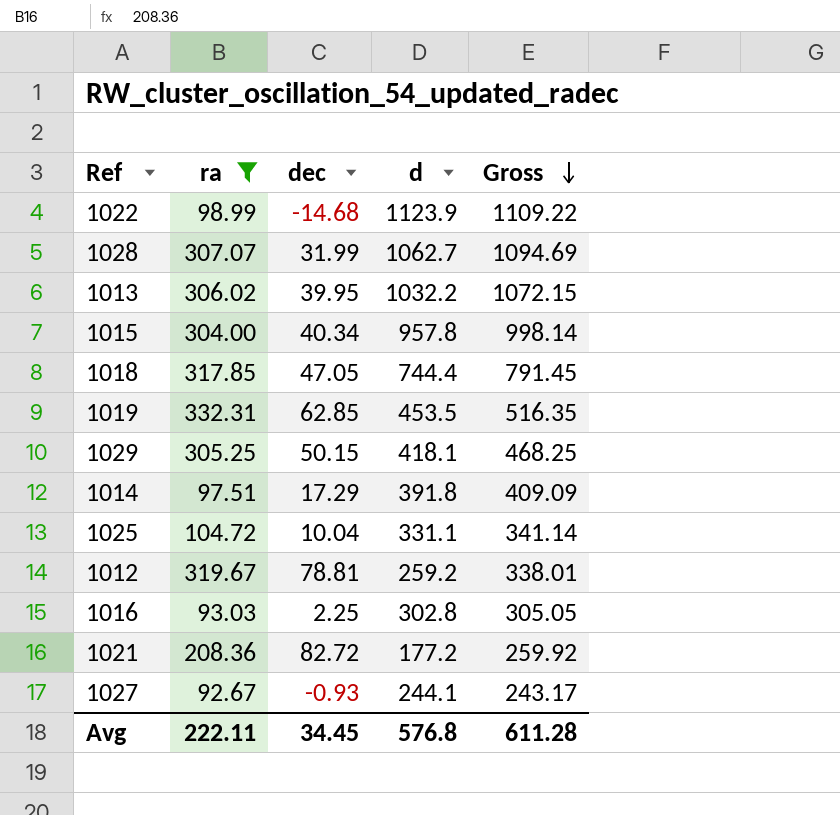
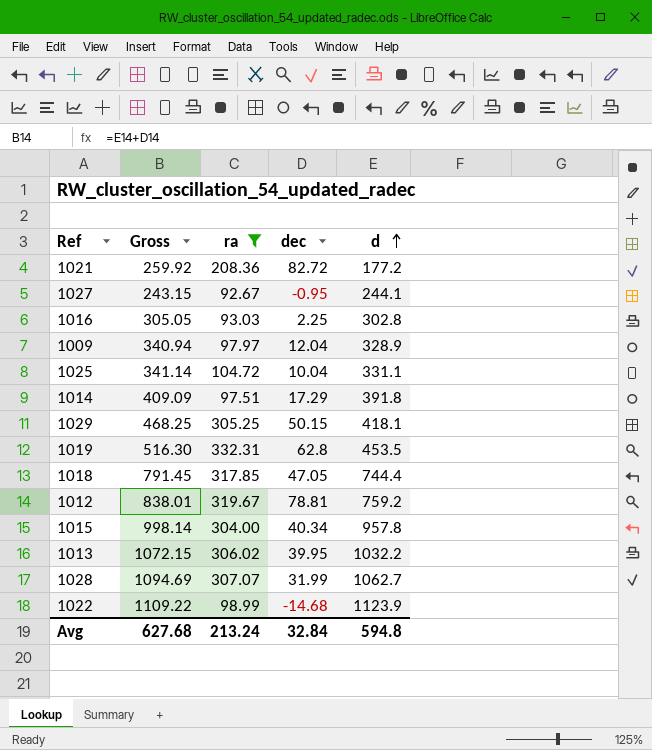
row order: Gross descending -> d ascending
column Gross | position: 5 -> 2
1027 | Gross: 243.17 -> 243.15
1027 | dec: -0.93 -> -0.95
row 1009: none -> 340.94 | 97.97 | 12.04 | 328.9
1019 | Gross: 516.35 -> 516.30
1019 | dec: 62.85 -> 62.8
1012 | Gross: 338.01 -> 838.01
1012 | d: 259.2 -> 759.2
Avg | Gross: 611.28 -> 627.68
Avg | ra: 222.11 -> 213.24
Avg | dec: 34.45 -> 32.84
Avg | d: 576.8 -> 594.8

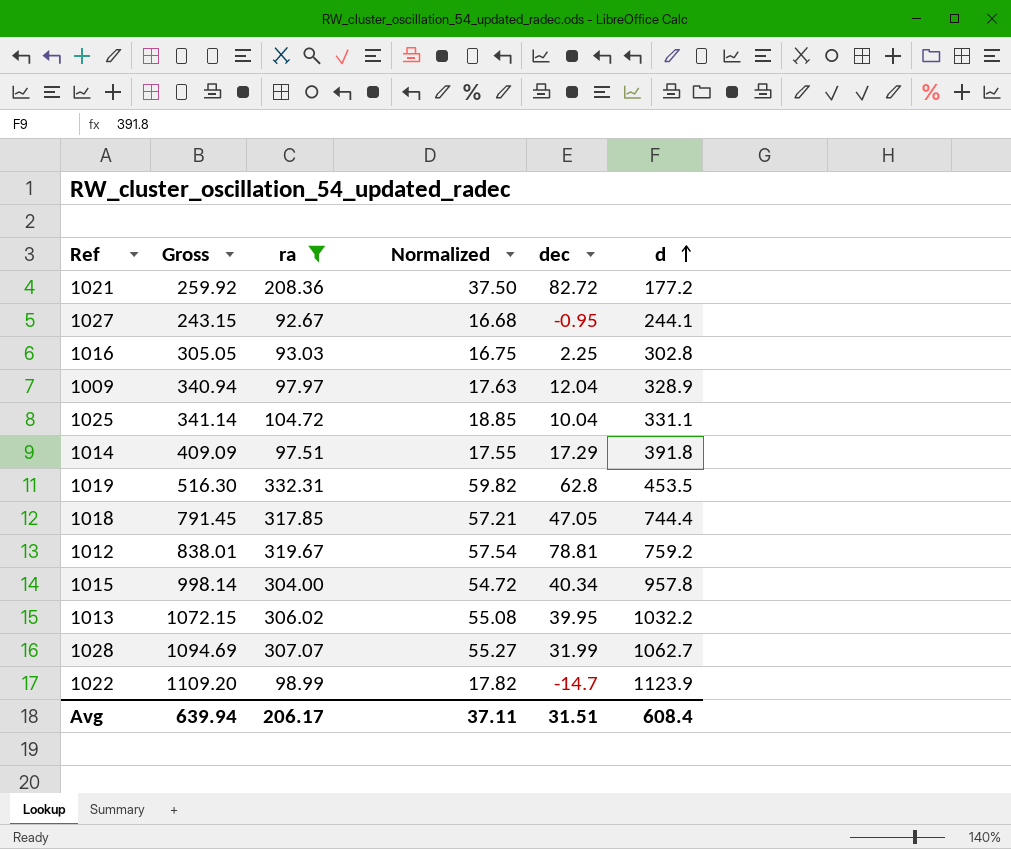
column Normalized | formula: none -> [ra] * 0.18
row 1029: 468.25 | 305.25 | 50.15 | 418.1 -> none
1022 | Gross: 1109.22 -> 1109.20
1022 | dec: -14.68 -> -14.7
Avg | Gross: 627.68 -> 639.94
Avg | ra: 213.24 -> 206.17
Avg | dec: 32.84 -> 31.51
Avg | d: 594.8 -> 608.4

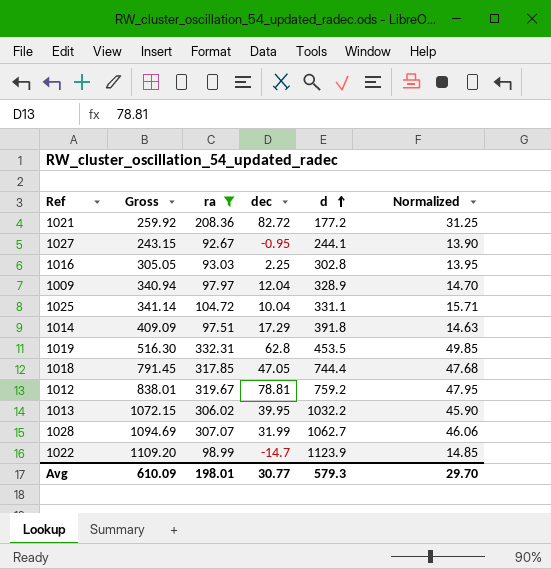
column Normalized | formula: [ra] * 0.18 -> [ra] * 0.15
column Normalized | position: 4 -> 6
row 1015: 998.14 | 304.00 | 54.72 | 40.34 | 957.8 -> none
Avg | Gross: 639.94 -> 610.09
Avg | ra: 206.17 -> 198.01
Avg | dec: 31.51 -> 30.77
Avg | d: 608.4 -> 579.3
Avg | Normalized: 37.11 -> 29.70

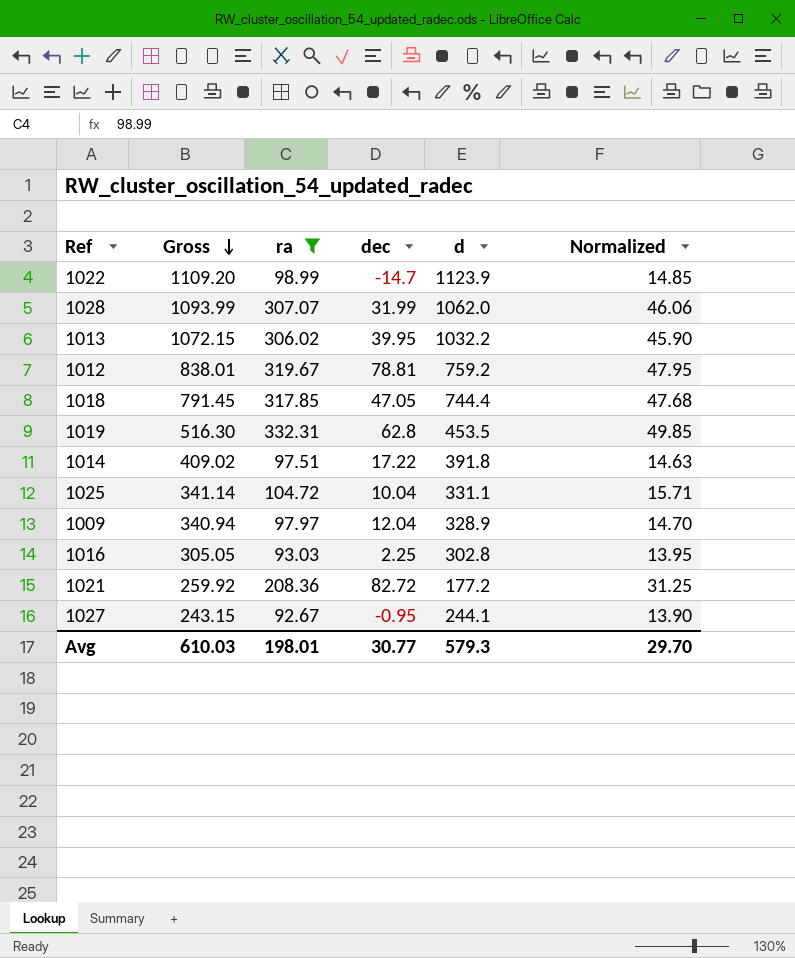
row order: d ascending -> Gross descending
1028 | Gross: 1094.69 -> 1093.99
1028 | d: 1062.7 -> 1062.0
1014 | Gross: 409.09 -> 409.02
1014 | dec: 17.29 -> 17.22
Avg | Gross: 610.09 -> 610.03

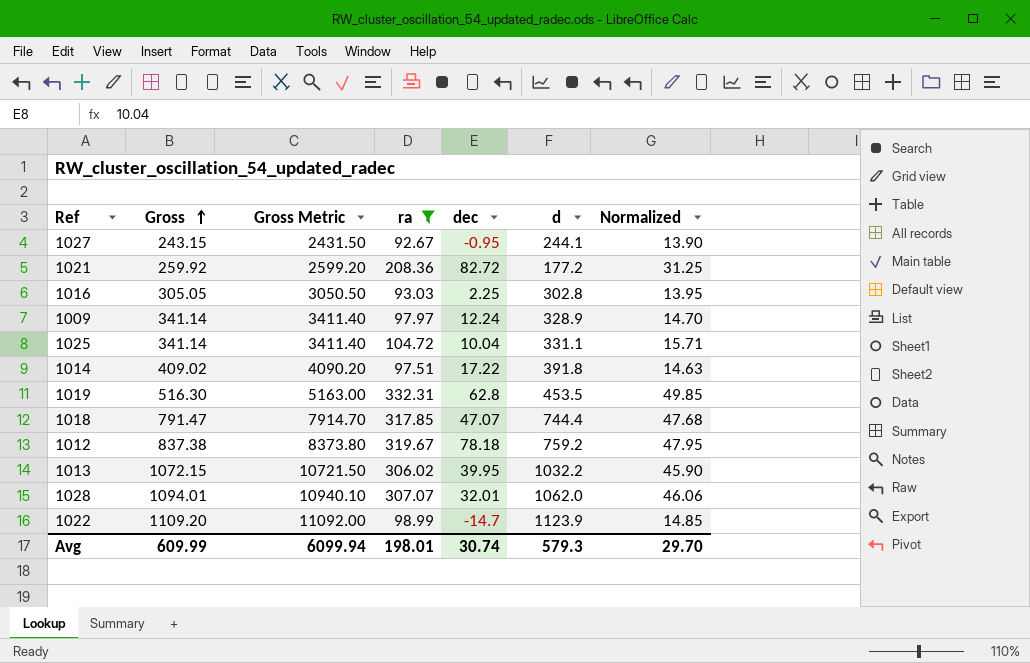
row order: Gross descending -> Gross ascending
column Gross Metric | formula: none -> [Gross] * 10
1009 | Gross: 340.94 -> 341.14
1009 | dec: 12.04 -> 12.24
1018 | Gross: 791.45 -> 791.47
1018 | dec: 47.05 -> 47.07
1012 | Gross: 838.01 -> 837.38
1012 | dec: 78.81 -> 78.18
1028 | Gross: 1093.99 -> 1094.01
1028 | dec: 31.99 -> 32.01
Avg | Gross: 610.03 -> 609.99
Avg | dec: 30.77 -> 30.74

